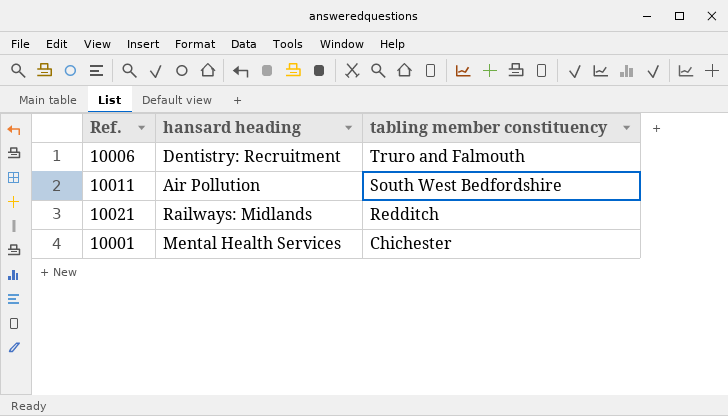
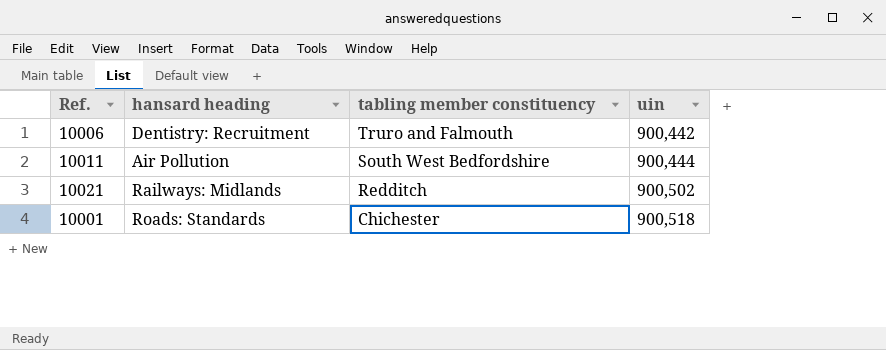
column uin | position: none -> 4
10001 | hansard heading: Mental Health Services -> Roads: Standards

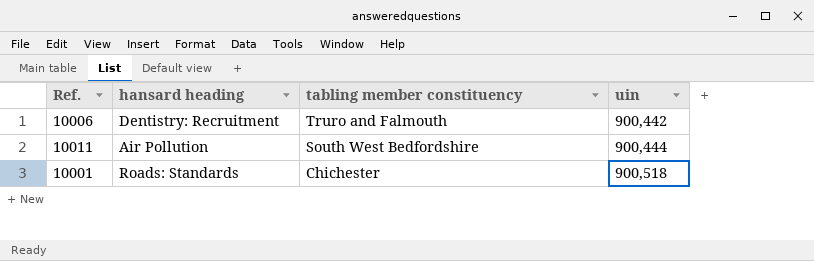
row 10021: Railways: Midlands | Redditch | 900,502 -> none

